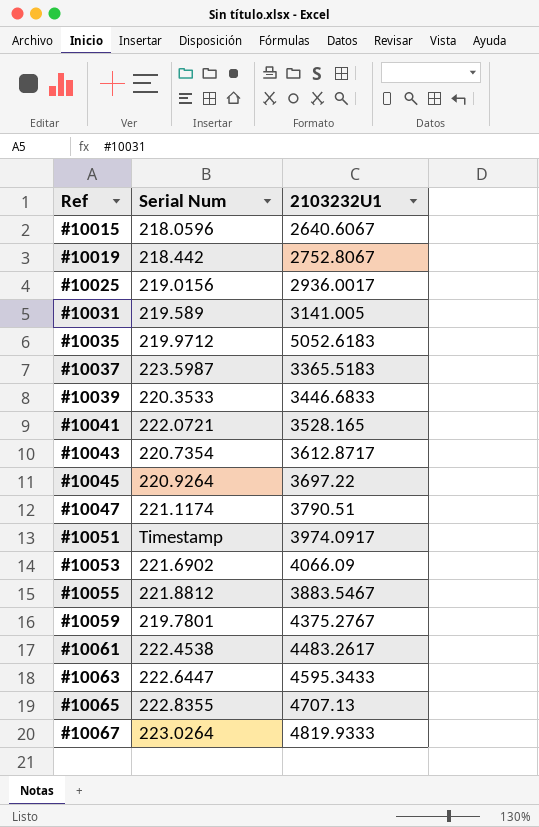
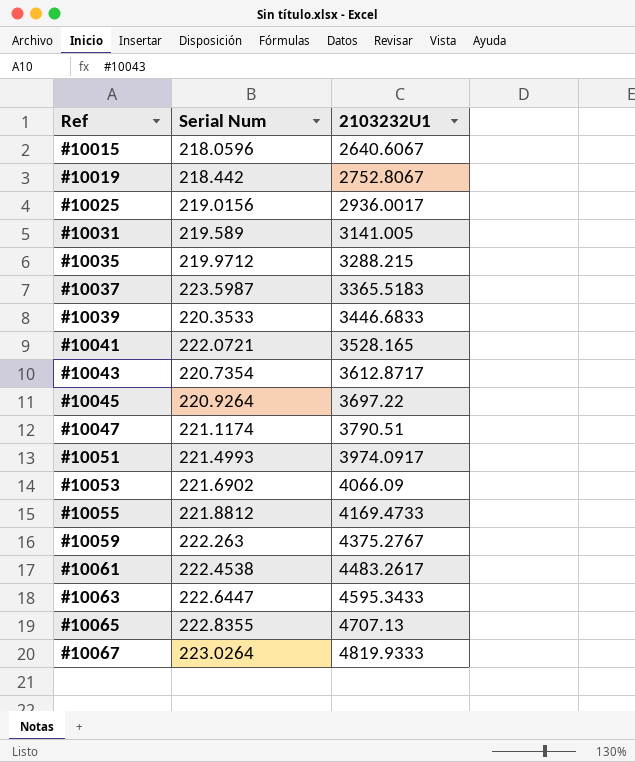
#10035 | 2103232U1: 5052.6183 -> 3288.215
#10051 | Serial Num: Timestamp -> 221.4993
#10055 | 2103232U1: 3883.5467 -> 4169.4733
#10059 | Serial Num: 219.7801 -> 222.263

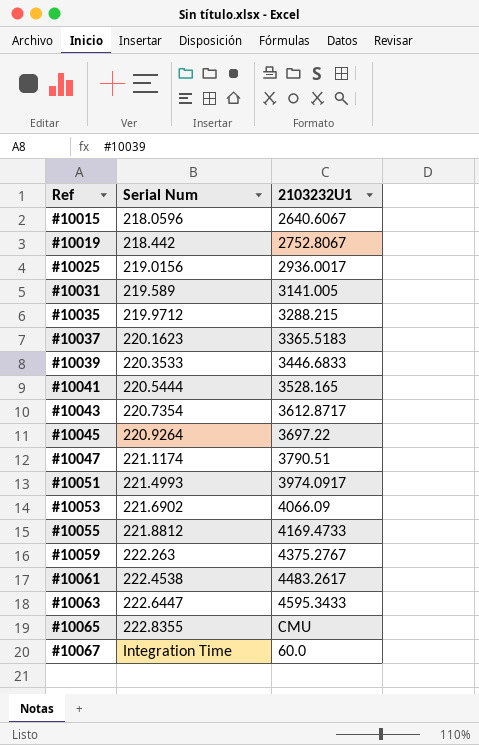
#10037 | Serial Num: 223.5987 -> 220.1623
#10041 | Serial Num: 222.0721 -> 220.5444
#10065 | 2103232U1: 4707.13 -> CMU
#10067 | Serial Num: 223.0264 -> Integration Time
#10067 | 2103232U1: 4819.9333 -> 60.0

